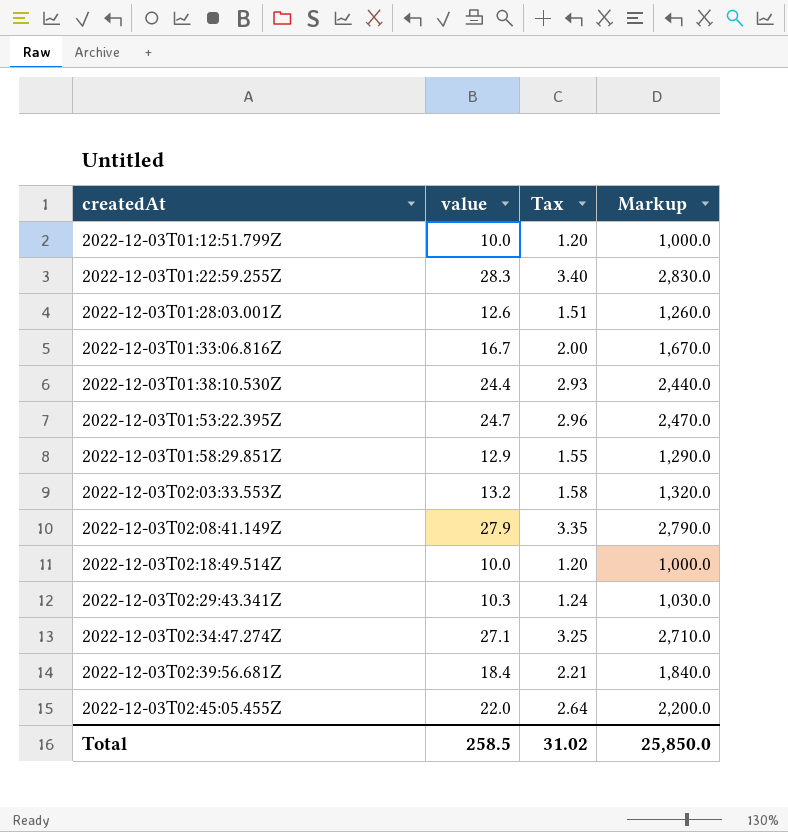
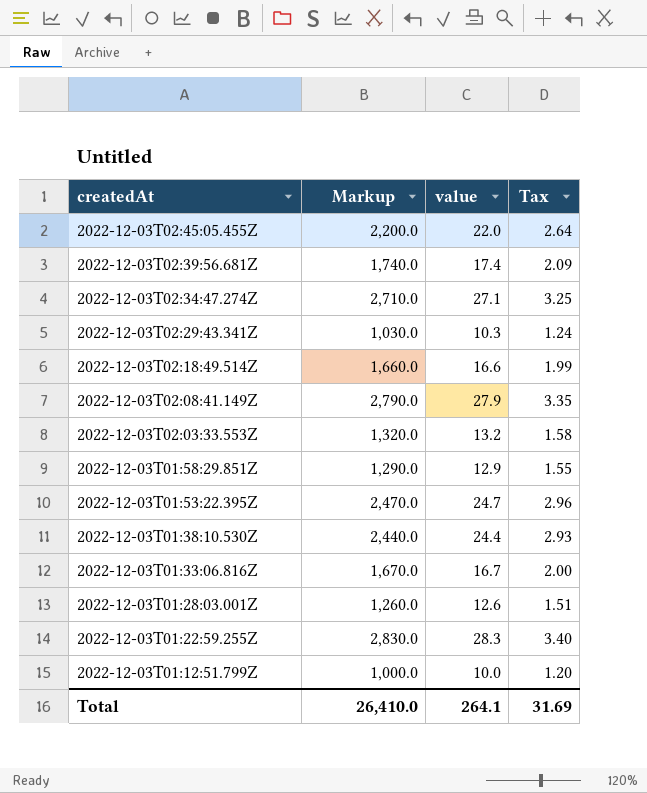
row order: createdAt ascending -> createdAt descending
column Markup | position: 4 -> 2
2022-12-03T02:39:56.681Z | Markup: 1,840.0 -> 1,740.0
2022-12-03T02:39:56.681Z | value: 18.4 -> 17.4
2022-12-03T02:39:56.681Z | Tax: 2.21 -> 2.09
2022-12-03T02:18:49.514Z | Markup: 1,000.0 -> 1,660.0
2022-12-03T02:18:49.514Z | value: 10.0 -> 16.6
2022-12-03T02:18:49.514Z | Tax: 1.20 -> 1.99
Total | Markup: 25,850.0 -> 26,410.0
Total | value: 258.5 -> 264.1
Total | Tax: 31.02 -> 31.69

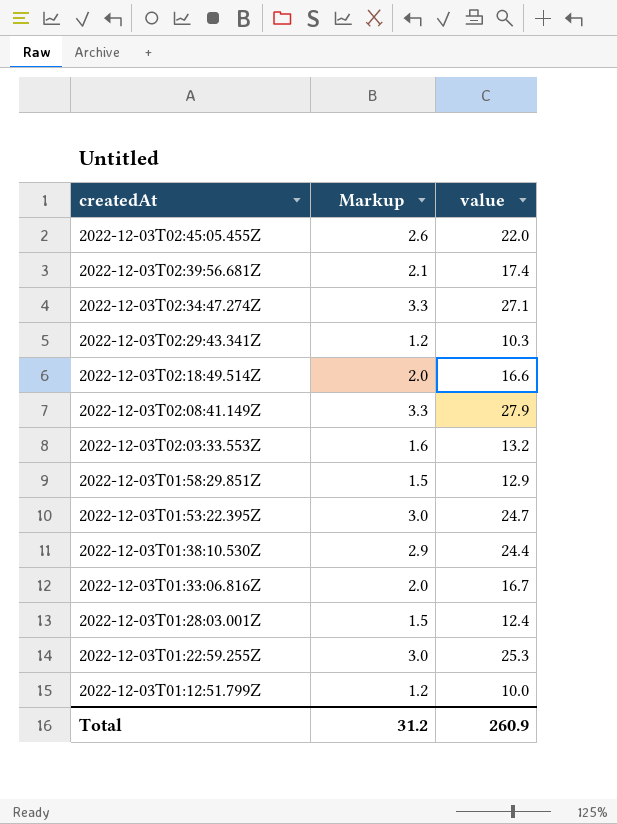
column Tax | formula: [value] * 0.12 -> none
column Markup | formula: [value] * 100 -> [value] * 0.12
2022-12-03T01:28:03.001Z | value: 12.6 -> 12.4
2022-12-03T01:22:59.255Z | value: 28.3 -> 25.3
Total | Markup: 26,410.0 -> 31.2
Total | value: 264.1 -> 260.9

